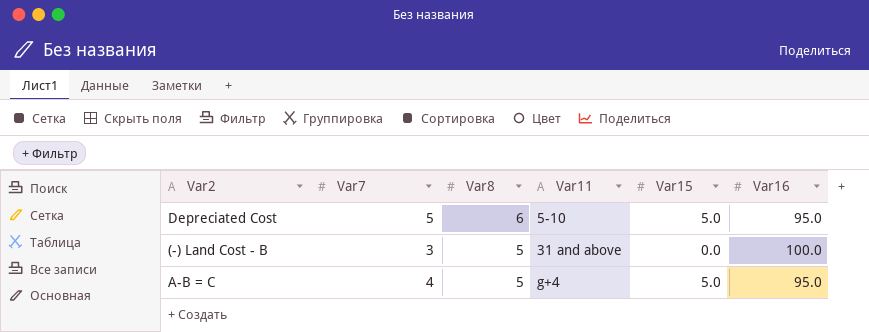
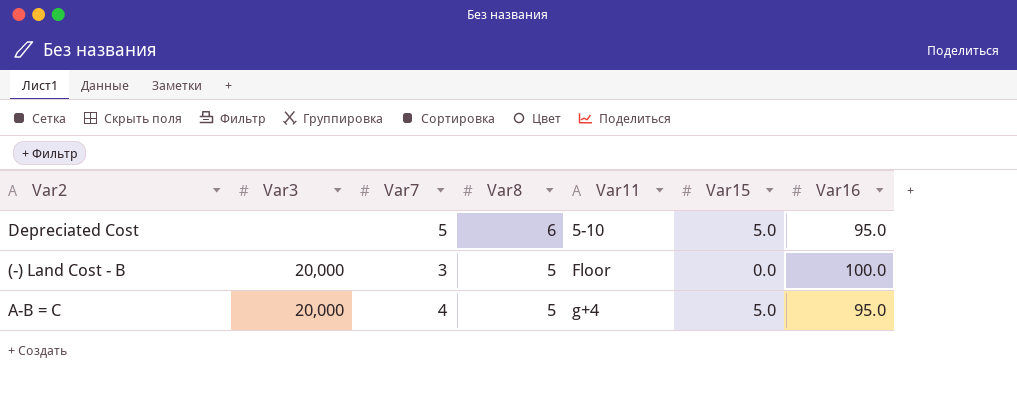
column Var3 | position: none -> 2
(-) Land Cost - B | Var11: 31 and above -> Floor

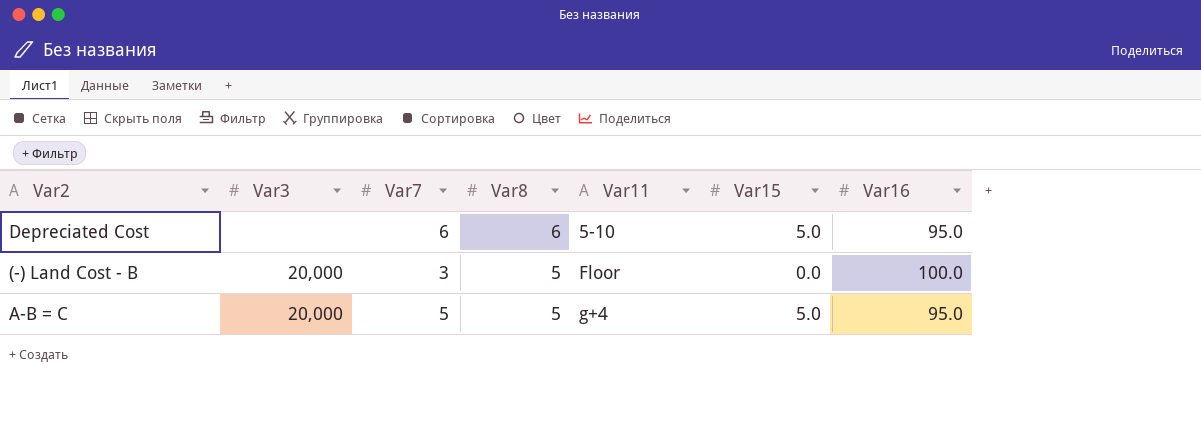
Depreciated Cost | Var7: 5 -> 6
A-B = C | Var7: 4 -> 5

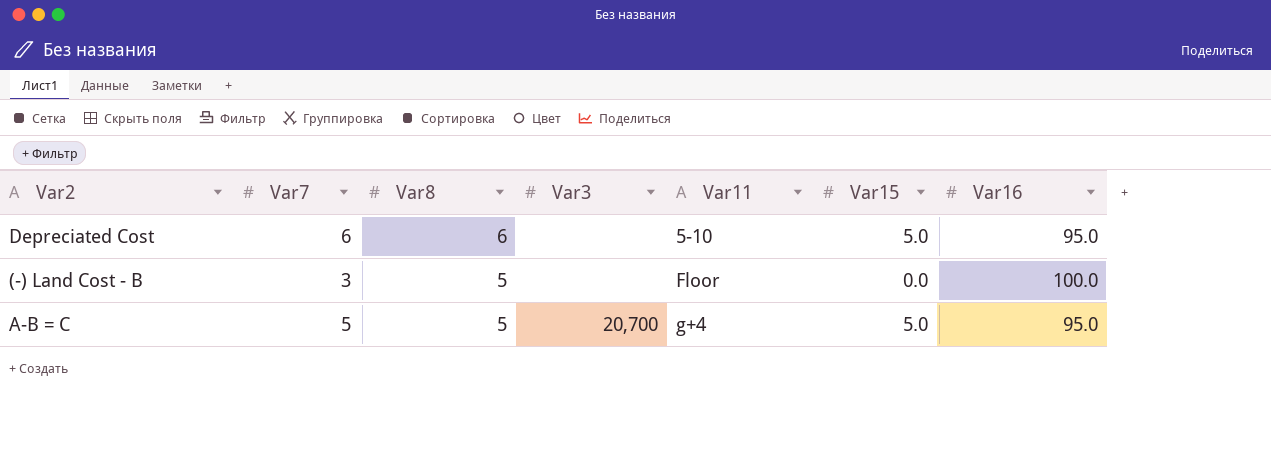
column Var3 | position: 2 -> 4
(-) Land Cost - B | Var3: 20,000 -> none
A-B = C | Var3: 20,000 -> 20,700

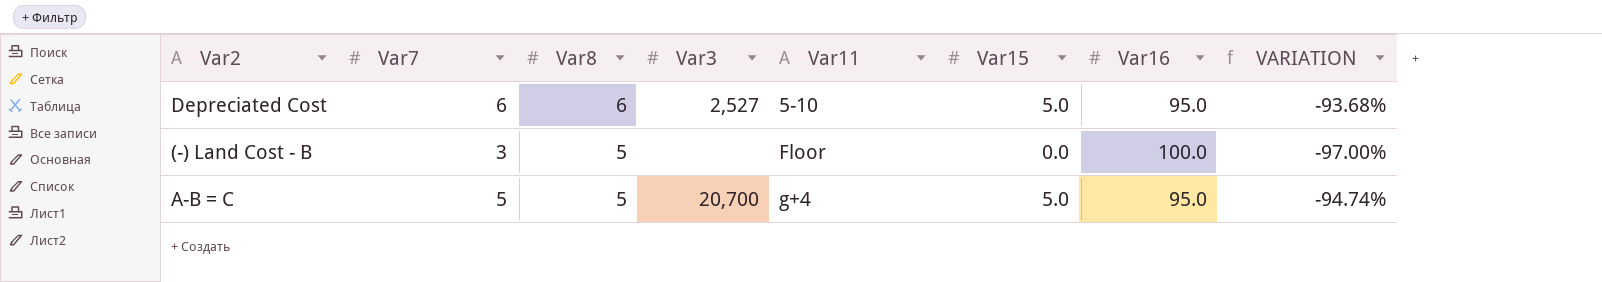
column VARIATION | formula: none -> ([Var7] - [Var16]) / [Var16]
Depreciated Cost | Var3: none -> 2,527

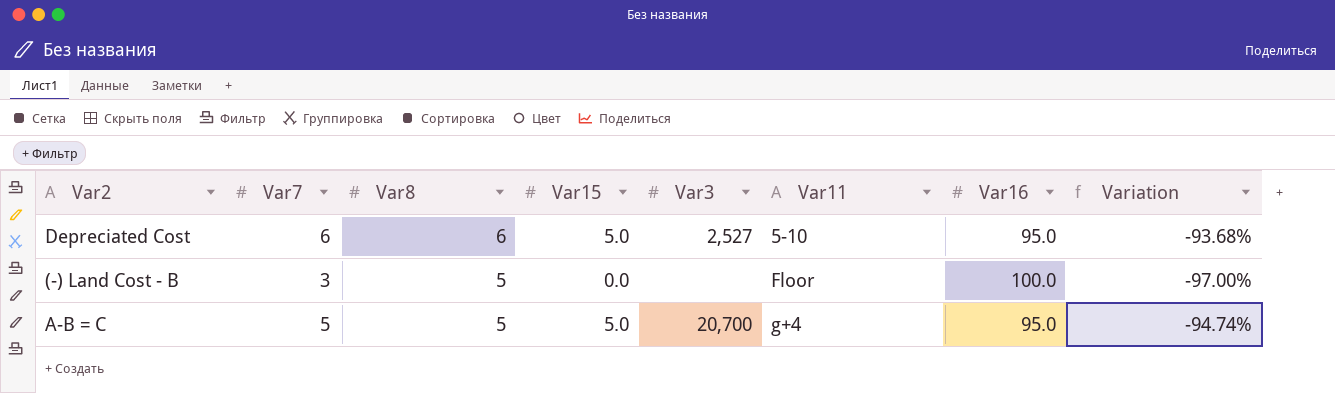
column Var15 | position: 6 -> 4
column name: VARIATION -> Variation

